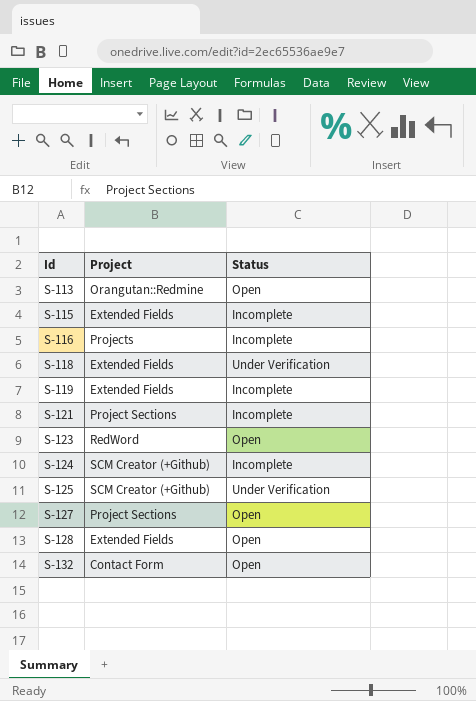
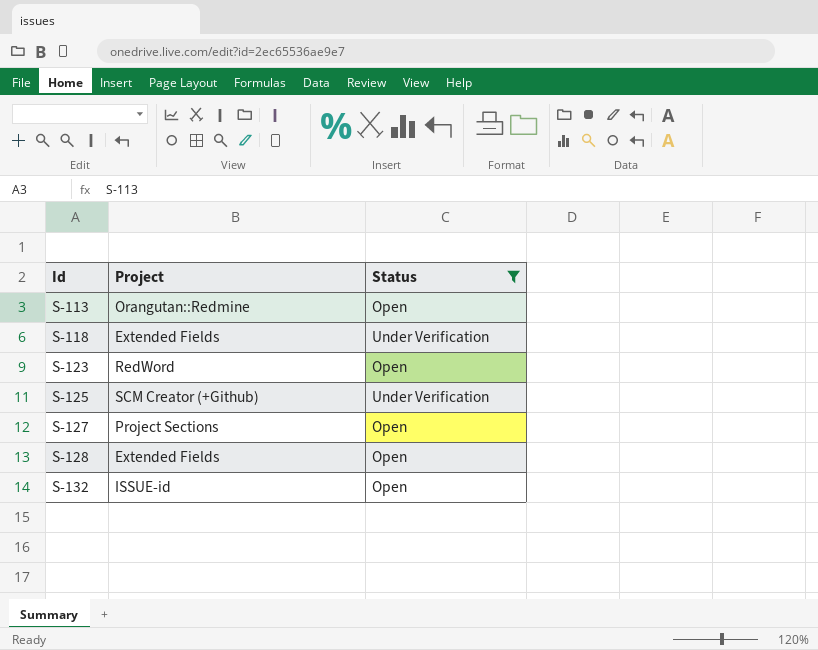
filter: none -> Status != Incomplete
S-132 | Project: Contact Form -> ISSUE-id

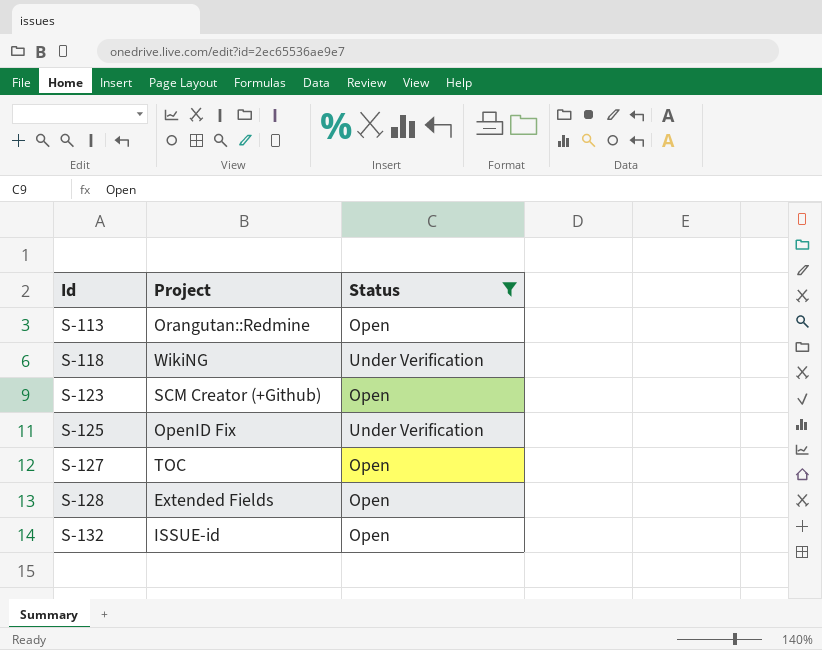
S-118 | Project: Extended Fields -> WikiNG
S-123 | Project: RedWord -> SCM Creator (+Github)
S-125 | Project: SCM Creator (+Github) -> OpenID Fix
S-127 | Project: Project Sections -> TOC

